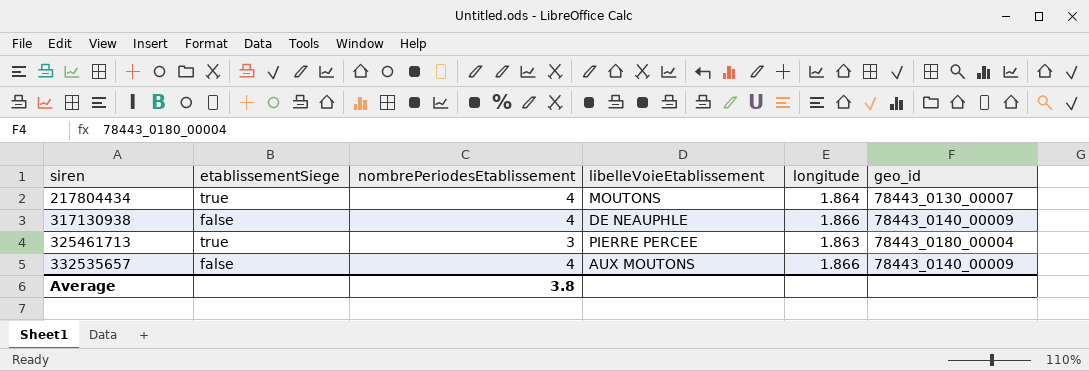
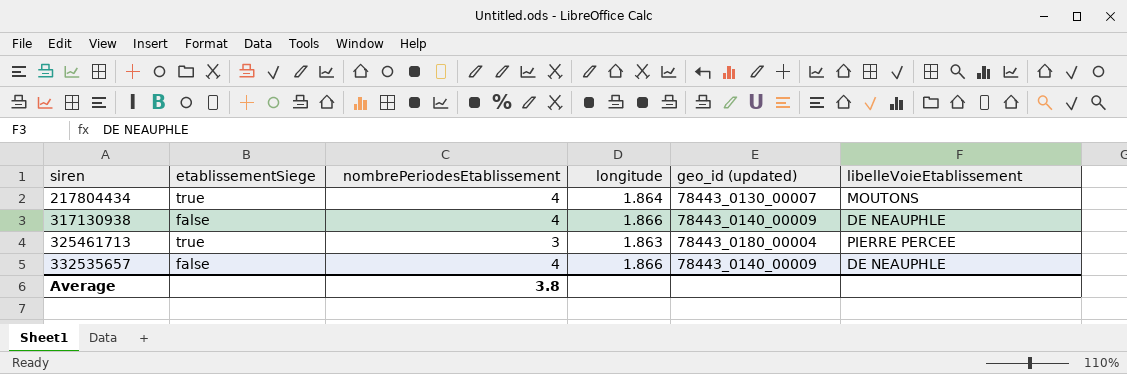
column name: geo_id -> geo_id (updated)
column libelleVoieEtablissement | position: 4 -> 6
332535657 | libelleVoieEtablissement: AUX MOUTONS -> DE NEAUPHLE

